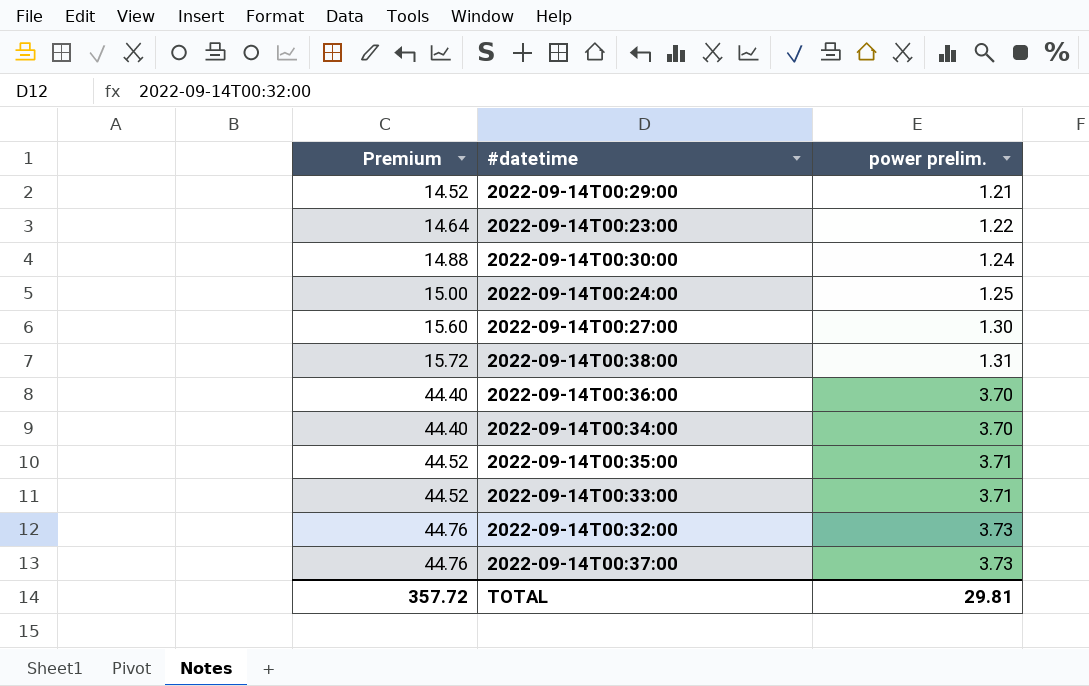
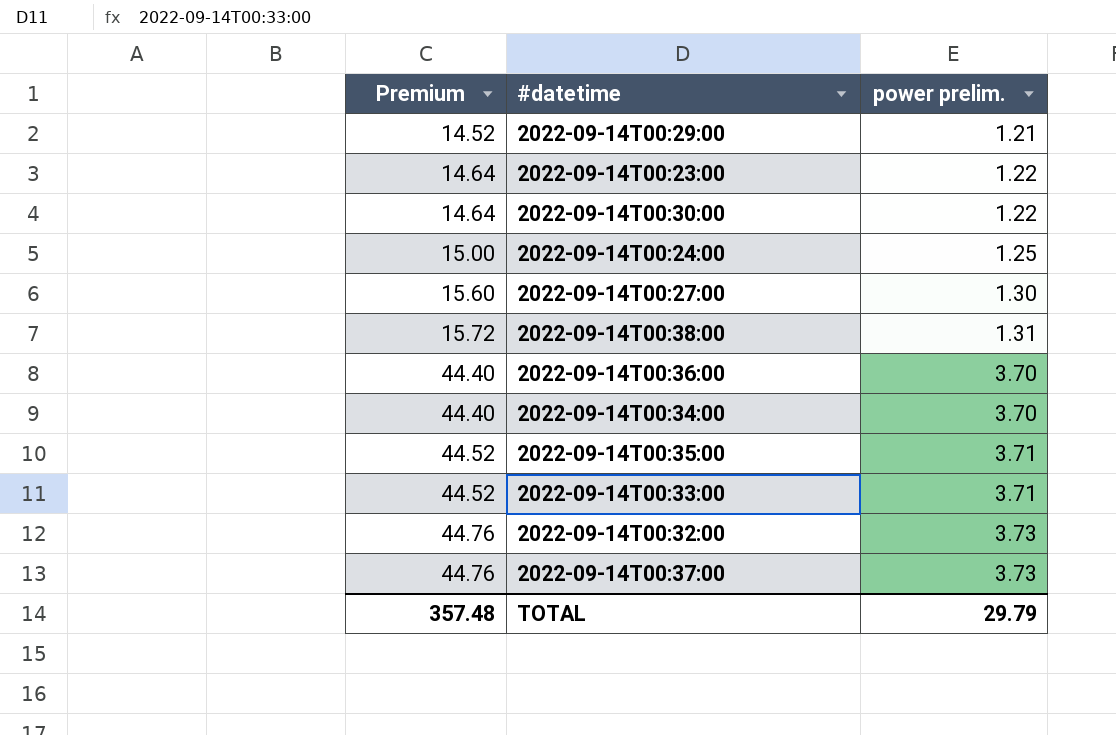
2022-09-14T00:30:00 | Premium: 14.88 -> 14.64
2022-09-14T00:30:00 | power prelim.: 1.24 -> 1.22
TOTAL | Premium: 357.72 -> 357.48
TOTAL | power prelim.: 29.81 -> 29.79

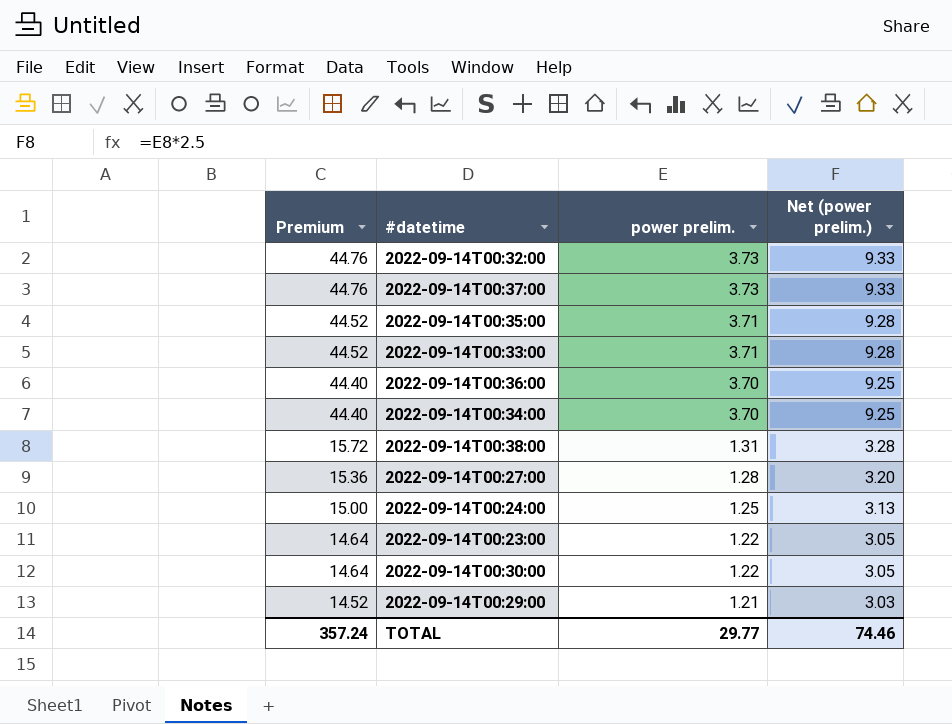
row order: Premium ascending -> Premium descending
column Net (power prelim.) | formula: none -> [power prelim.] * 2.5
2022-09-14T00:27:00 | Premium: 15.60 -> 15.36
2022-09-14T00:27:00 | power prelim.: 1.30 -> 1.28
TOTAL | Premium: 357.48 -> 357.24
TOTAL | power prelim.: 29.79 -> 29.77

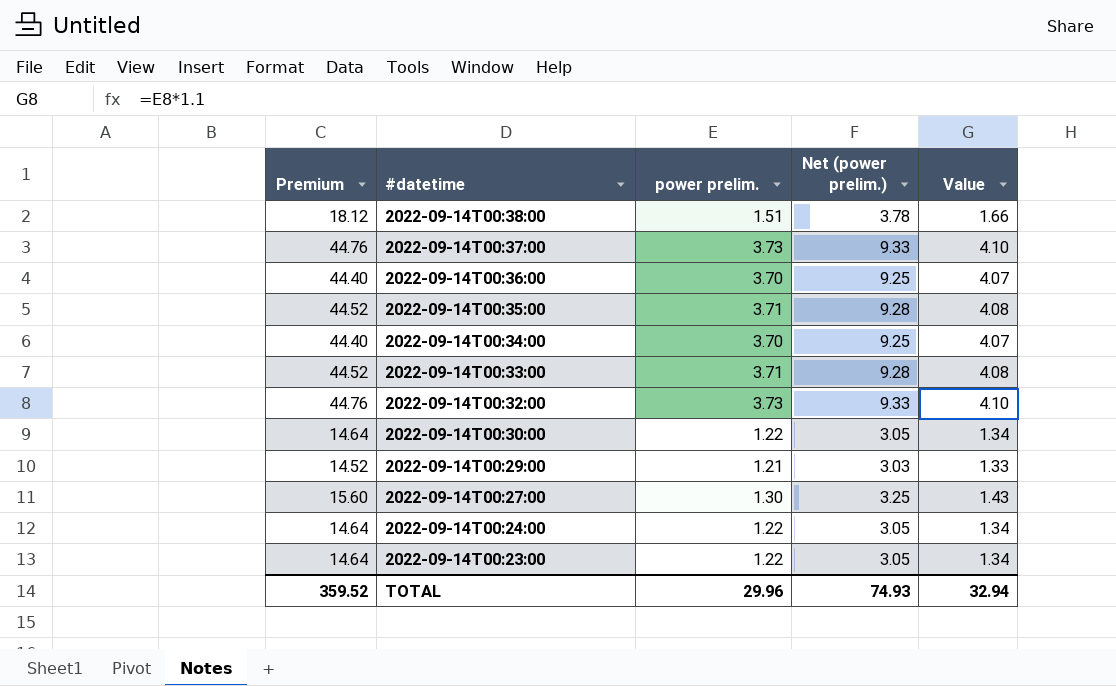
row order: Premium descending -> #datetime descending
column Value | formula: none -> [power prelim.] * 1.1
2022-09-14T00:38:00 | Premium: 15.72 -> 18.12
2022-09-14T00:38:00 | power prelim.: 1.31 -> 1.51
2022-09-14T00:38:00 | Net (power prelim.): 3.28 -> 3.78
2022-09-14T00:27:00 | Premium: 15.36 -> 15.60
2022-09-14T00:27:00 | power prelim.: 1.28 -> 1.30
2022-09-14T00:27:00 | Net (power prelim.): 3.20 -> 3.25
2022-09-14T00:24:00 | Premium: 15.00 -> 14.64
2022-09-14T00:24:00 | power prelim.: 1.25 -> 1.22
2022-09-14T00:24:00 | Net (power prelim.): 3.13 -> 3.05
TOTAL | Premium: 357.24 -> 359.52
TOTAL | power prelim.: 29.77 -> 29.96
TOTAL | Net (power prelim.): 74.46 -> 74.93

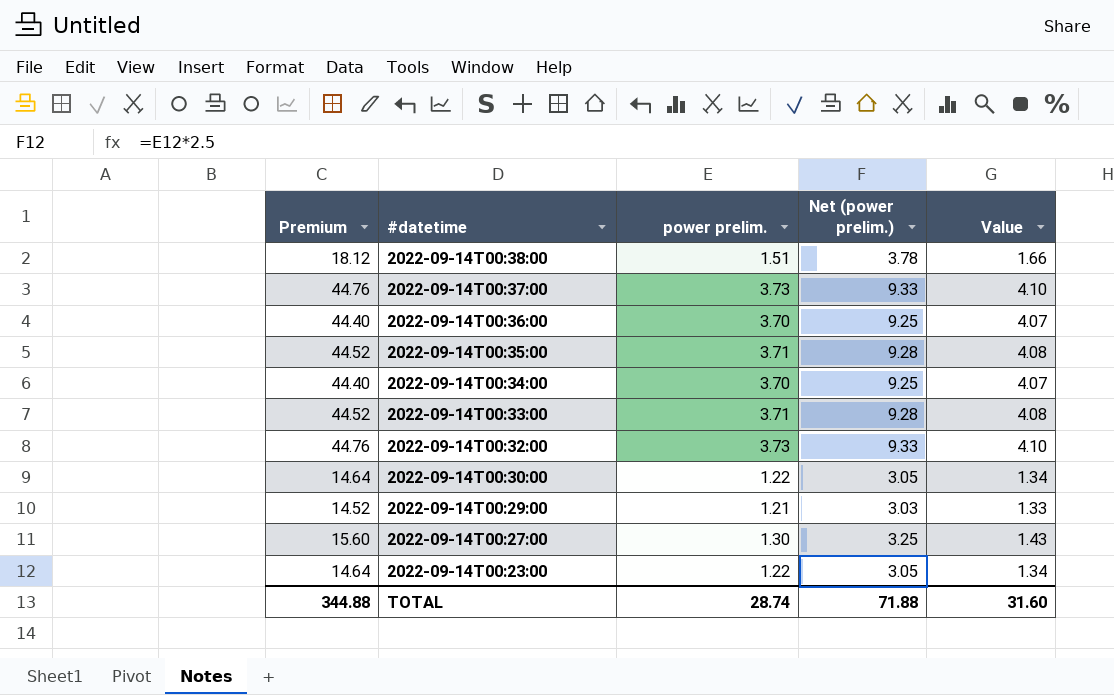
row 2022-09-14T00:24:00: 14.64 | 1.22 | 3.05 | 1.34 -> none
TOTAL | Premium: 359.52 -> 344.88
TOTAL | power prelim.: 29.96 -> 28.74
TOTAL | Net (power prelim.): 74.93 -> 71.88
TOTAL | Value: 32.94 -> 31.60

